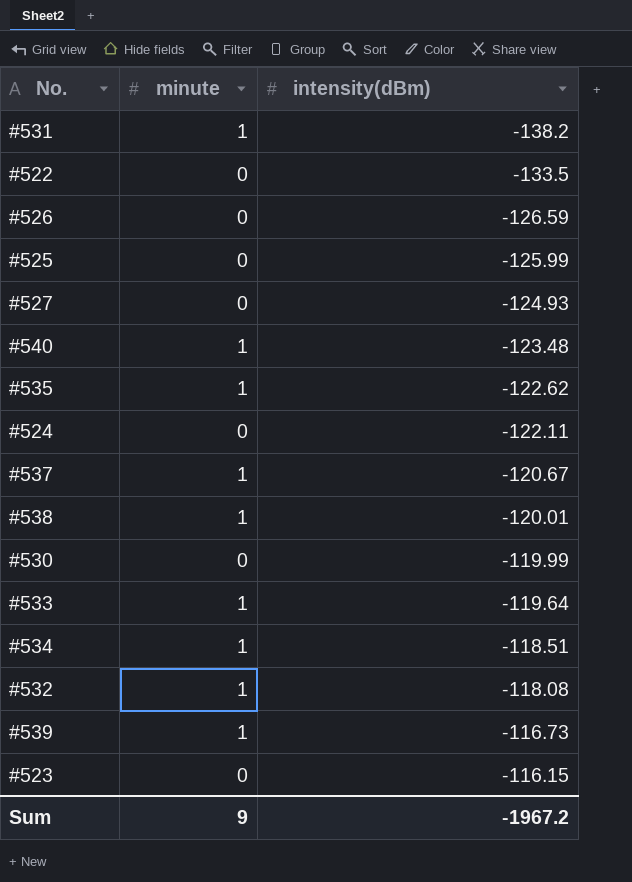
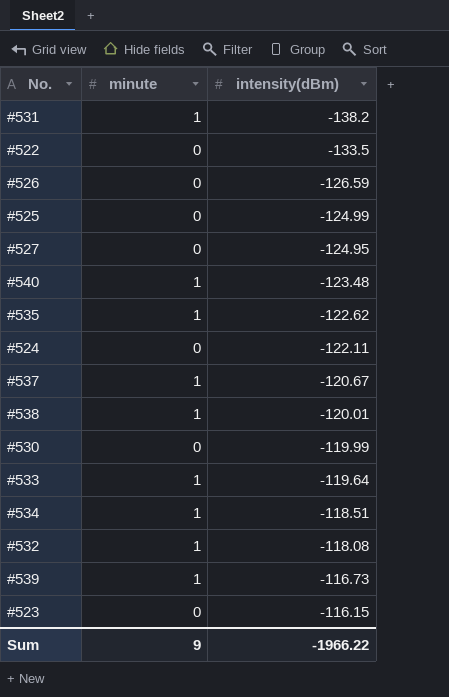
#525 | intensity(dBm): -125.99 -> -124.99
#527 | intensity(dBm): -124.93 -> -124.95
Sum | intensity(dBm): -1967.2 -> -1966.22

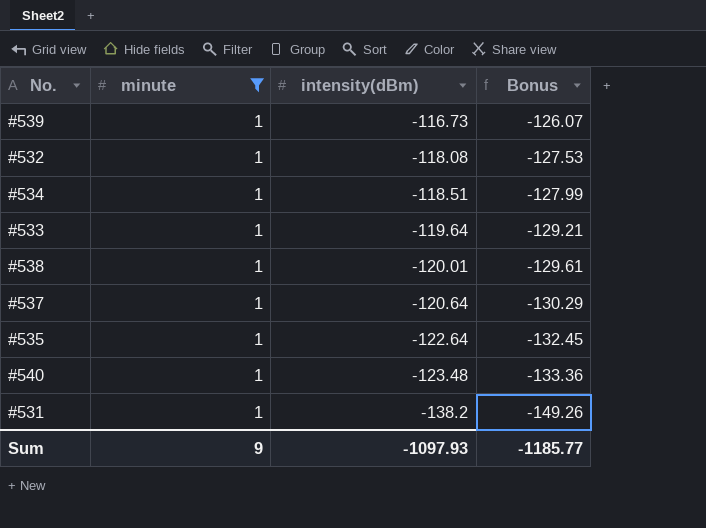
filter: none -> minute = 1
row order: intensity(dBm) ascending -> intensity(dBm) descending
column Bonus | formula: none -> [intensity(dBm)] * 1.08
#537 | intensity(dBm): -120.67 -> -120.64
#535 | intensity(dBm): -122.62 -> -122.64
Sum | intensity(dBm): -1966.22 -> -1097.93

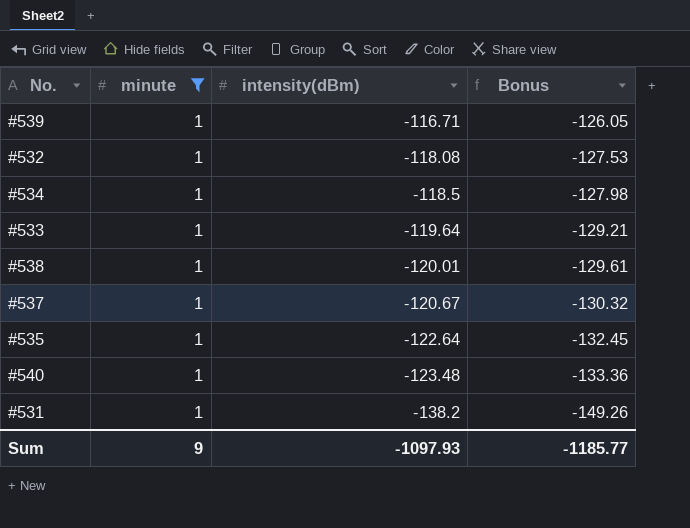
#539 | intensity(dBm): -116.73 -> -116.71
#539 | Bonus: -126.07 -> -126.05
#534 | intensity(dBm): -118.51 -> -118.5
#534 | Bonus: -127.99 -> -127.98
#537 | intensity(dBm): -120.64 -> -120.67
#537 | Bonus: -130.29 -> -130.32

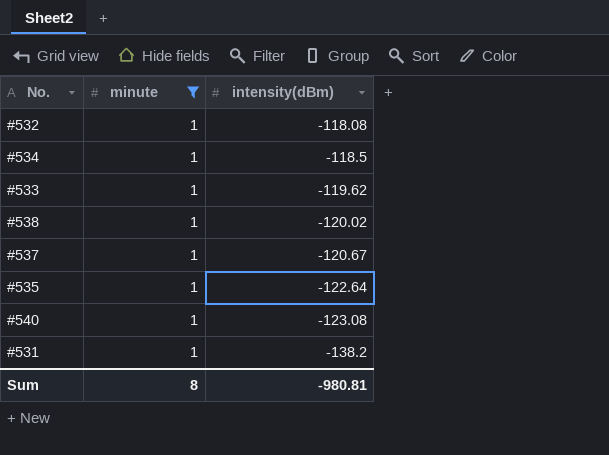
column Bonus | formula: [intensity(dBm)] * 1.08 -> none
row #539: 1 | -116.71 | -126.05 -> none
#533 | intensity(dBm): -119.64 -> -119.62
#538 | intensity(dBm): -120.01 -> -120.02
#540 | intensity(dBm): -123.48 -> -123.08
Sum | minute: 9 -> 8
Sum | intensity(dBm): -1097.93 -> -980.81

